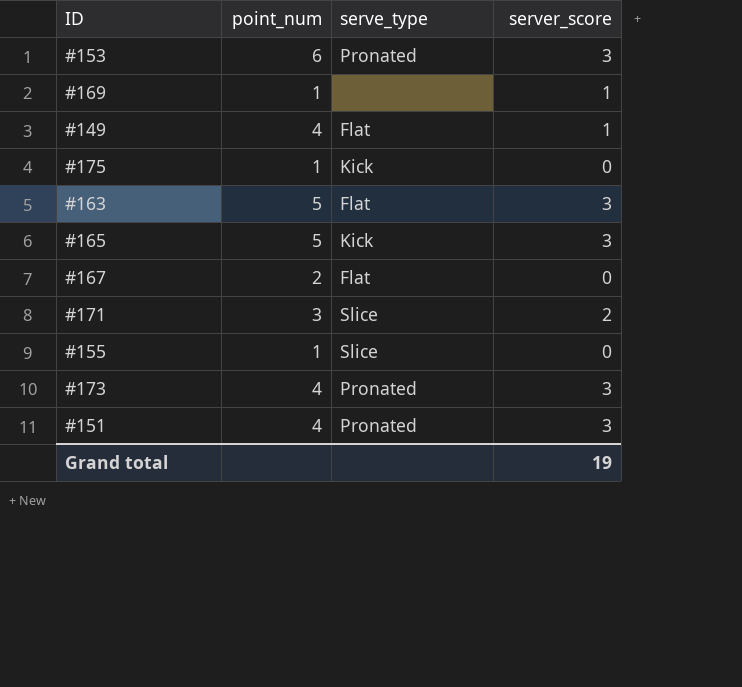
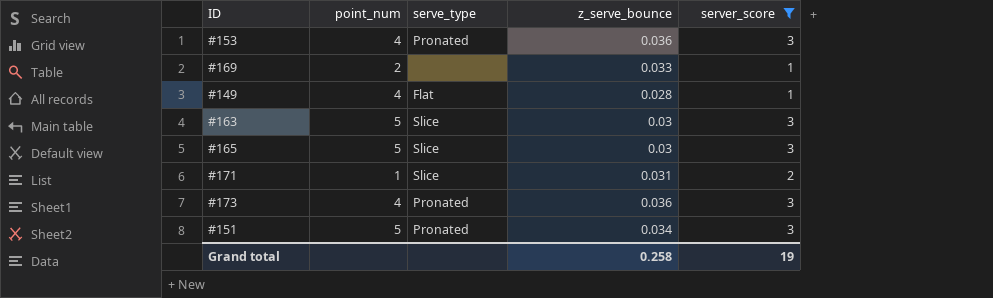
filter: none -> server_score != 0
column z_serve_bounce | position: none -> 4
#153 | point_num: 6 -> 4
#169 | point_num: 1 -> 2
#163 | serve_type: Flat -> Slice
#165 | serve_type: Kick -> Slice
#171 | point_num: 3 -> 1
#151 | point_num: 4 -> 5

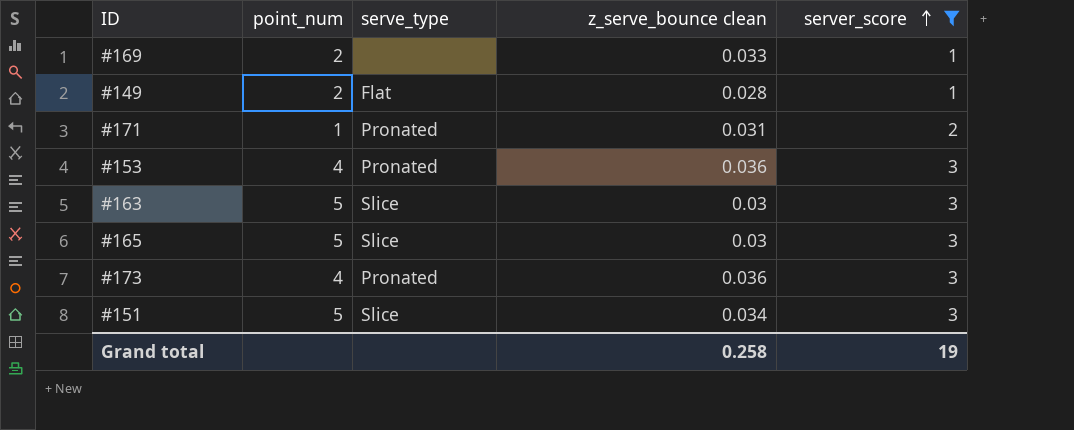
row order: none -> server_score ascending
column name: z_serve_bounce -> z_serve_bounce clean
#149 | point_num: 4 -> 2
#171 | serve_type: Slice -> Pronated
#151 | serve_type: Pronated -> Slice

